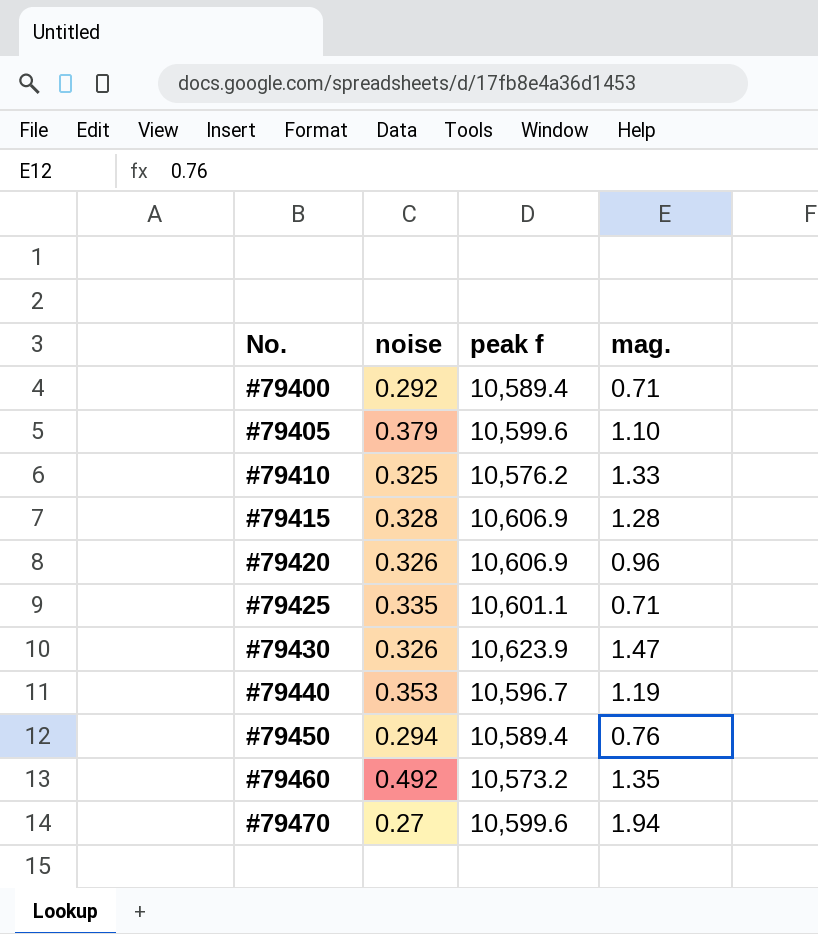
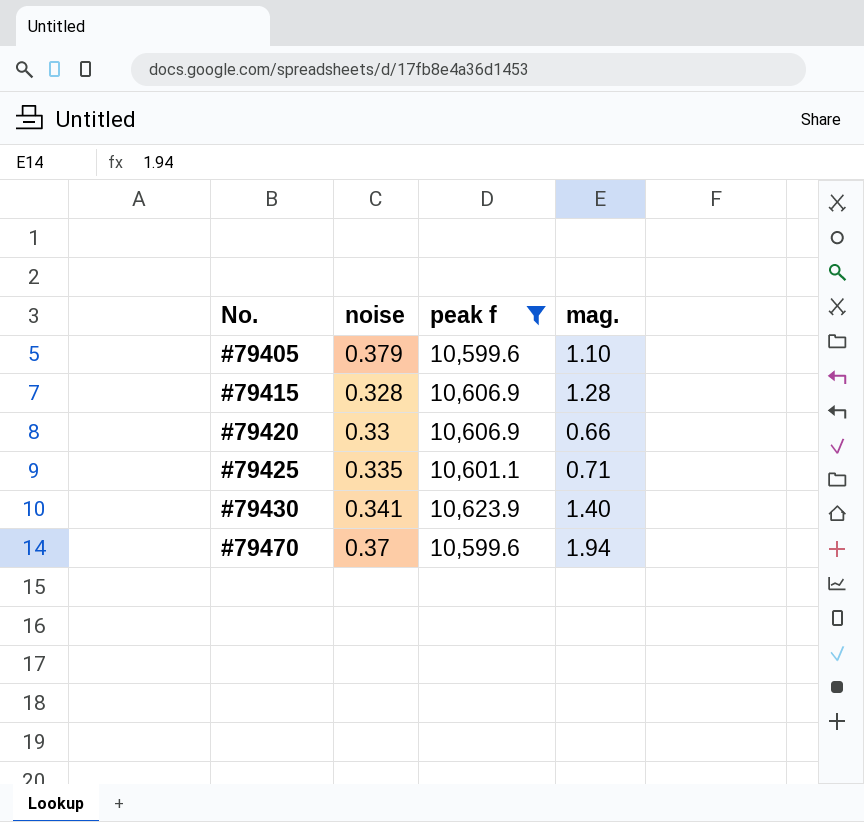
filter: none -> peak f >= 10,599.6
#79420 | noise: 0.326 -> 0.33
#79420 | mag.: 0.96 -> 0.66
#79430 | noise: 0.326 -> 0.341
#79430 | mag.: 1.47 -> 1.40
#79470 | noise: 0.27 -> 0.37

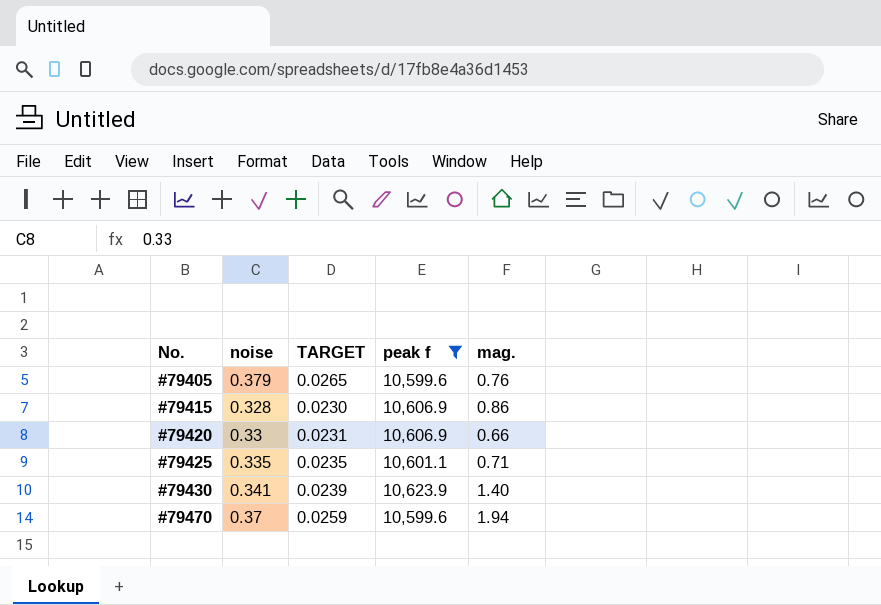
column TARGET | formula: none -> [noise] * 0.07
#79405 | mag.: 1.10 -> 0.76
#79415 | mag.: 1.28 -> 0.86

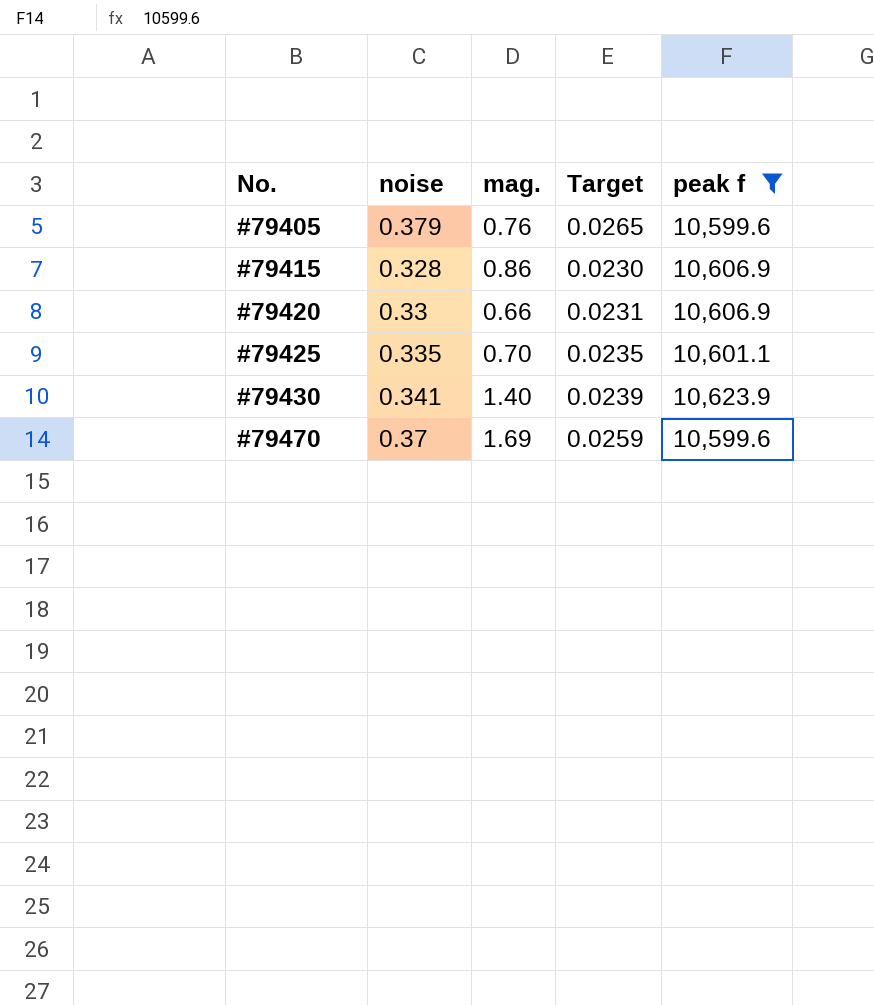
column mag. | position: 5 -> 3
column name: TARGET -> Target
#79425 | mag.: 0.71 -> 0.70
#79470 | mag.: 1.94 -> 1.69

